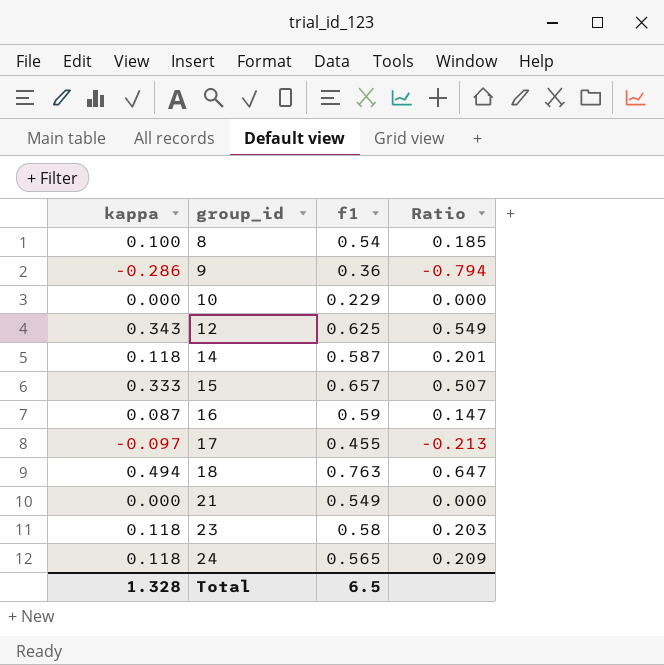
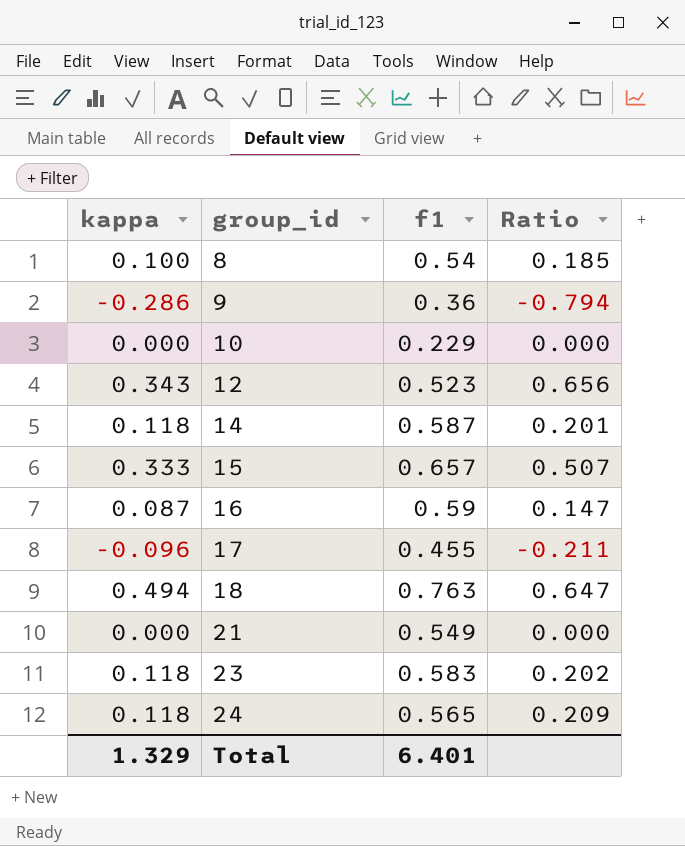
12 | f1: 0.625 -> 0.523
12 | Ratio: 0.549 -> 0.656
17 | kappa: -0.097 -> -0.096
17 | Ratio: -0.213 -> -0.211
23 | f1: 0.58 -> 0.583
23 | Ratio: 0.203 -> 0.202
Total | kappa: 1.328 -> 1.329
Total | f1: 6.5 -> 6.401

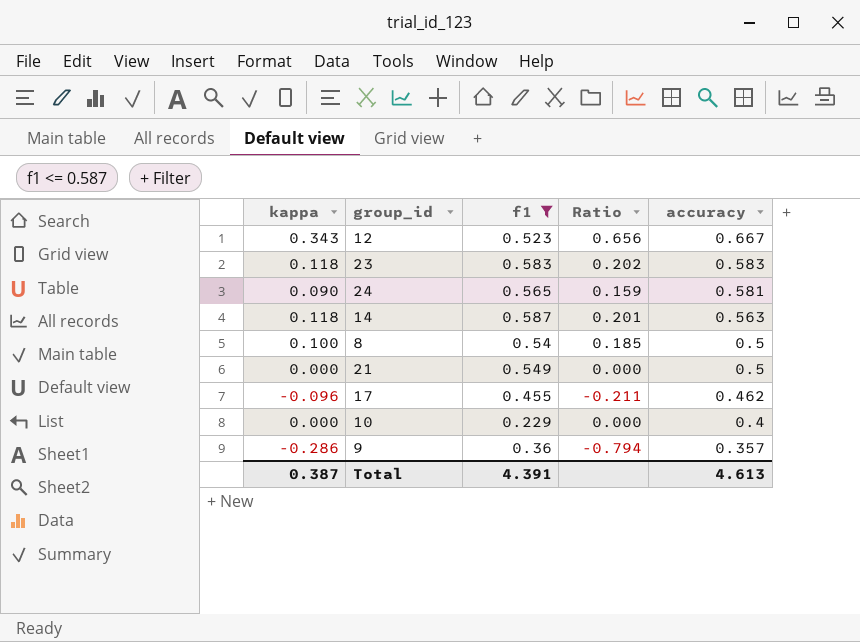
filter: none -> f1 <= 0.587
row order: group_id ascending -> accuracy descending
column accuracy | position: none -> 5
24 | kappa: 0.118 -> 0.090
24 | Ratio: 0.209 -> 0.159
Total | kappa: 1.329 -> 0.387
Total | f1: 6.401 -> 4.391

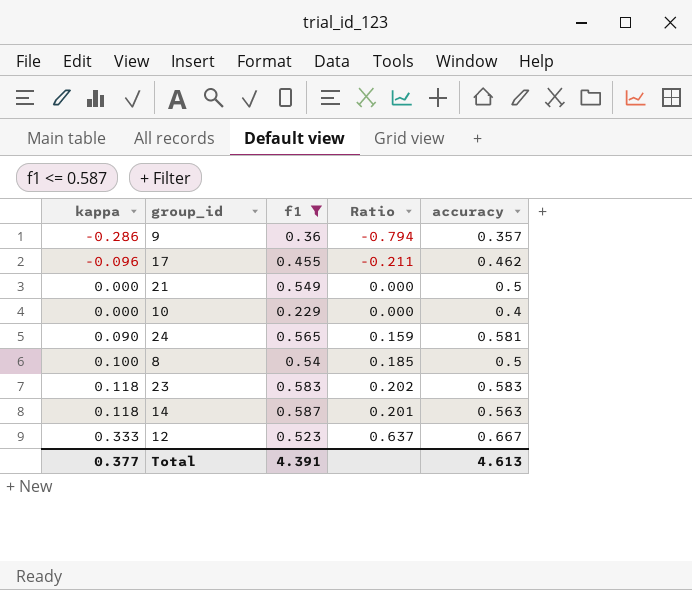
row order: accuracy descending -> kappa ascending
12 | kappa: 0.343 -> 0.333
12 | Ratio: 0.656 -> 0.637
Total | kappa: 0.387 -> 0.377

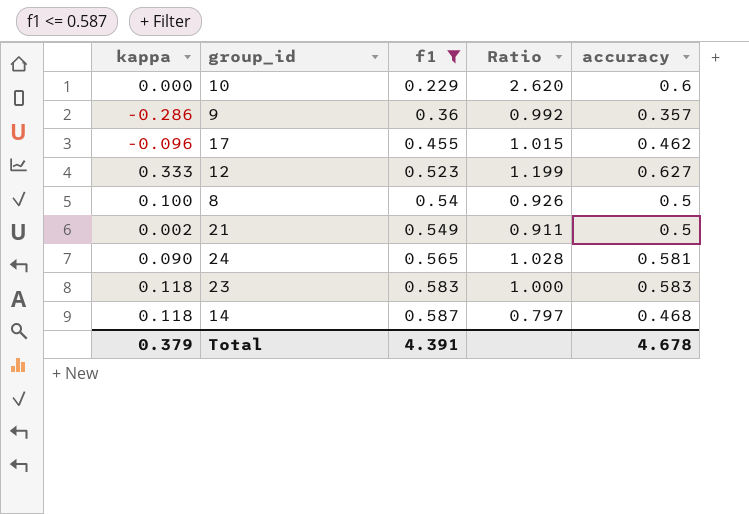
row order: kappa ascending -> f1 ascending
column Ratio | formula: [kappa] / [f1] -> [accuracy] / [f1]
10 | accuracy: 0.4 -> 0.6
12 | accuracy: 0.667 -> 0.627
21 | kappa: 0.000 -> 0.002
14 | accuracy: 0.563 -> 0.468
Total | kappa: 0.377 -> 0.379
Total | accuracy: 4.613 -> 4.678

